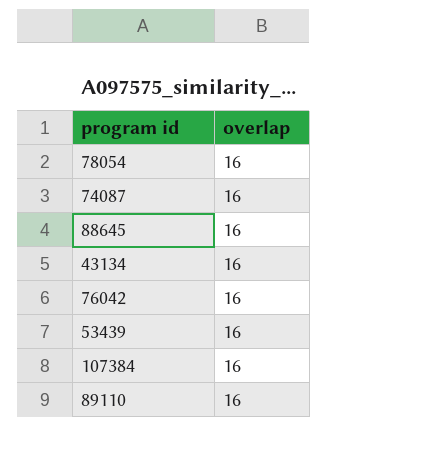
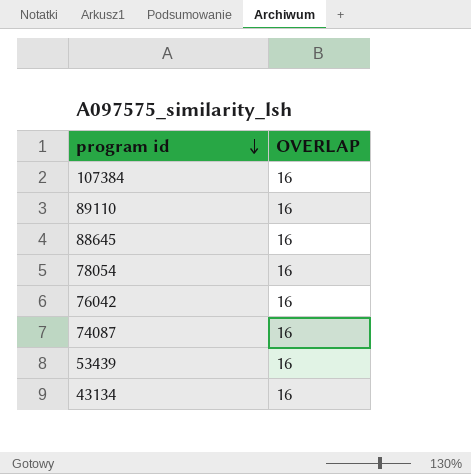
row order: none -> program id descending
column name: overlap -> OVERLAP

